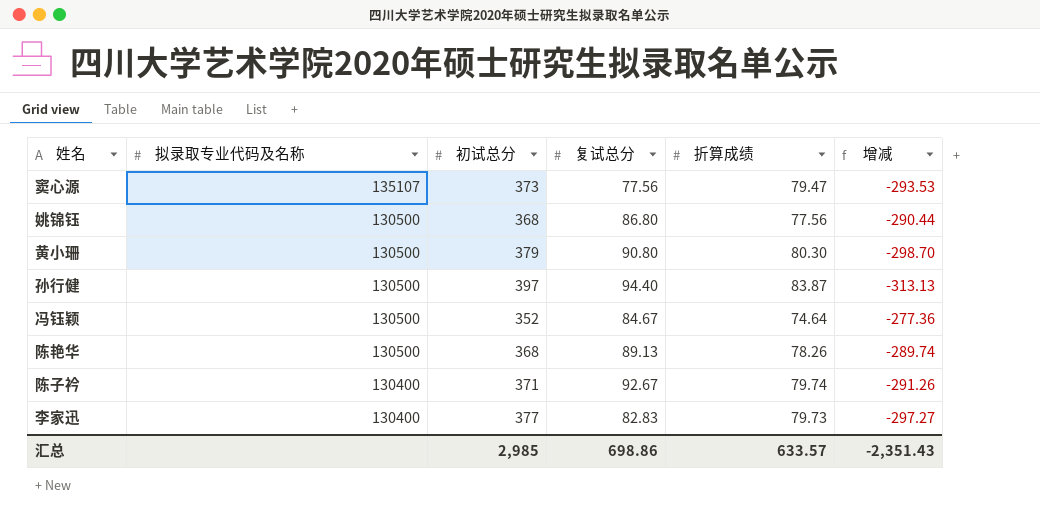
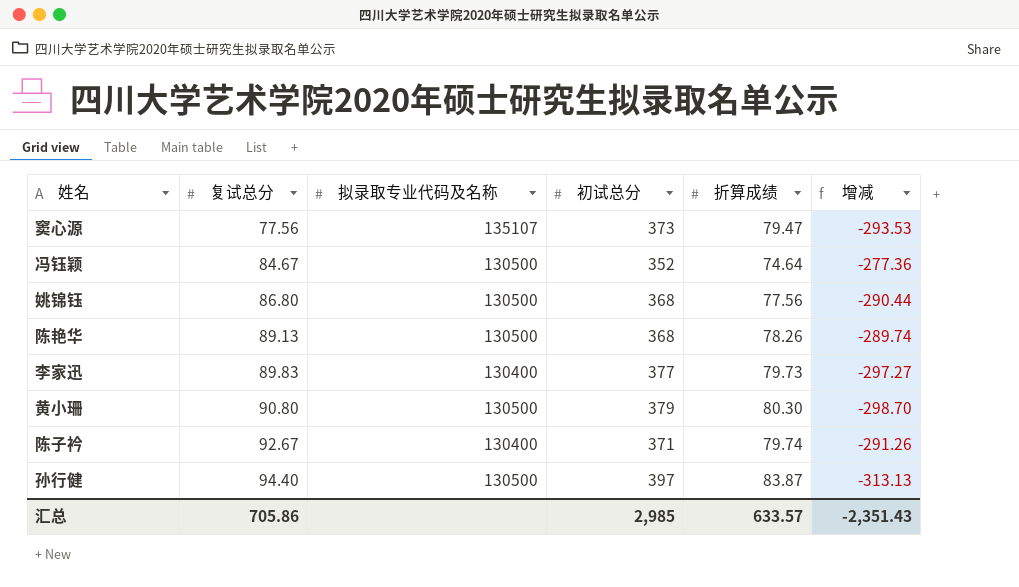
row order: 拟录取专业代码及名称 descending -> 复试总分 ascending
column 复试总分 | position: 4 -> 2
李家迅 | 复试总分: 82.83 -> 89.83
汇总 | 复试总分: 698.86 -> 705.86

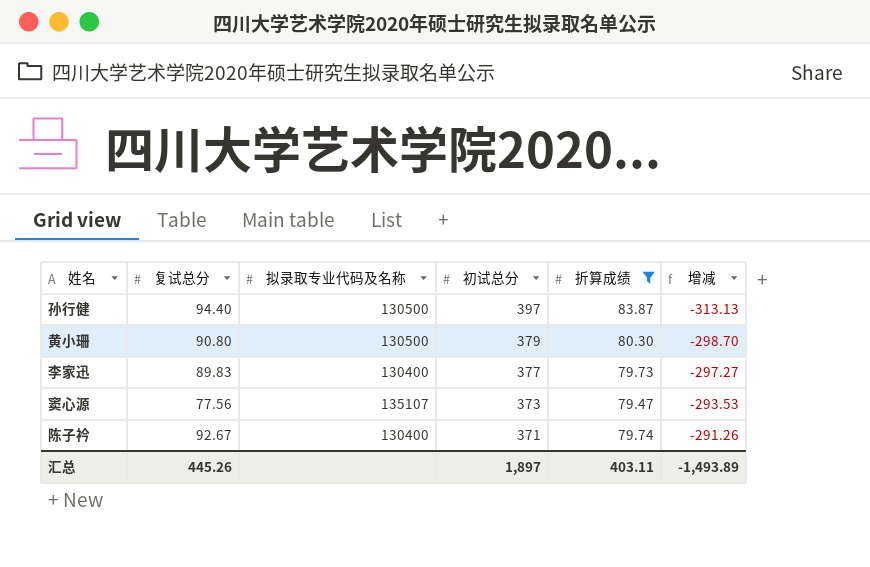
filter: none -> 折算成绩 >= 79.47
row order: 复试总分 ascending -> 初试总分 descending
汇总 | 复试总分: 705.86 -> 445.26
汇总 | 初试总分: 2,985 -> 1,897
汇总 | 折算成绩: 633.57 -> 403.11
汇总 | 增减: -2,351.43 -> -1,493.89

